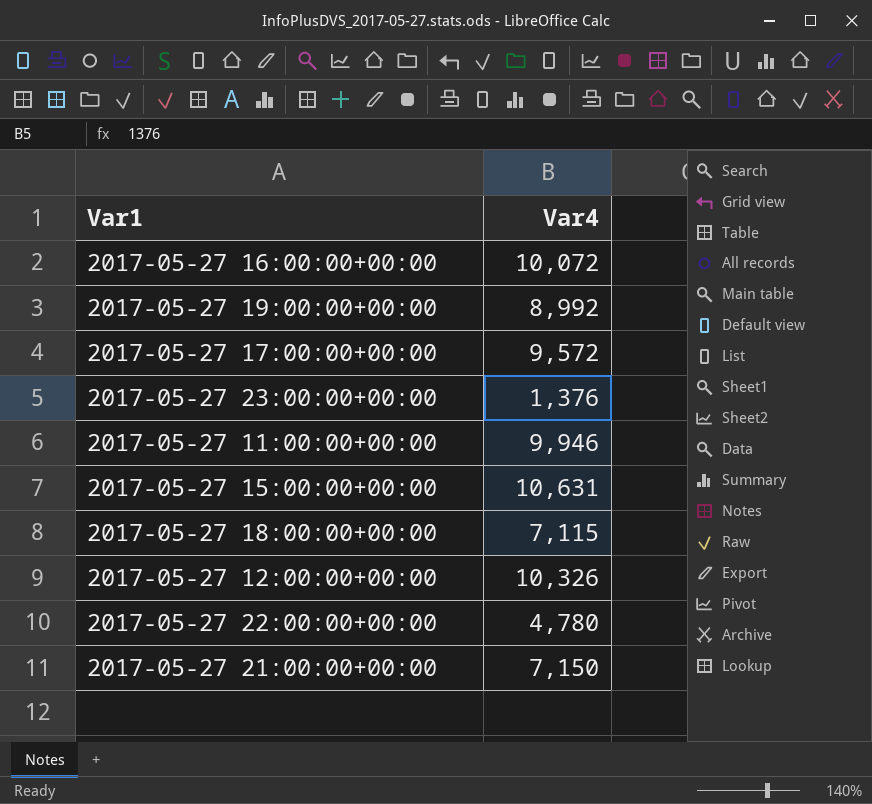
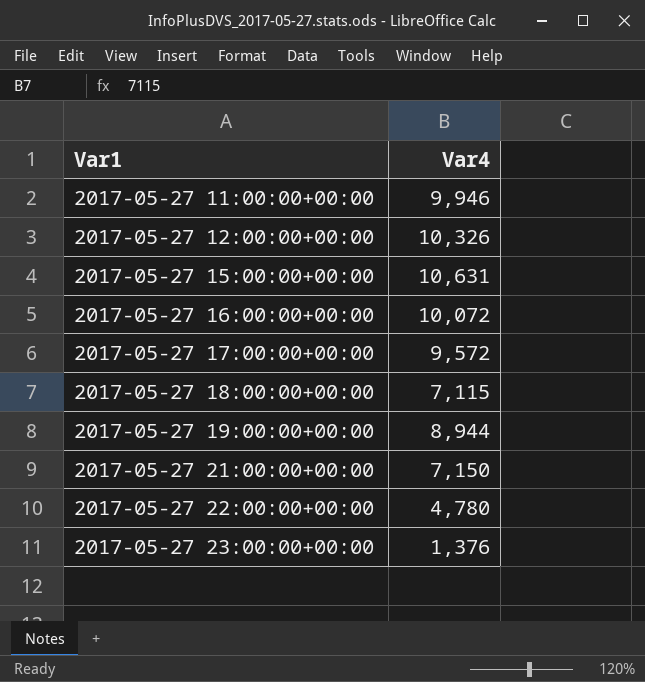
row order: none -> Var1 ascending
2017-05-27 19:00:00+00:00 | Var4: 8,992 -> 8,944

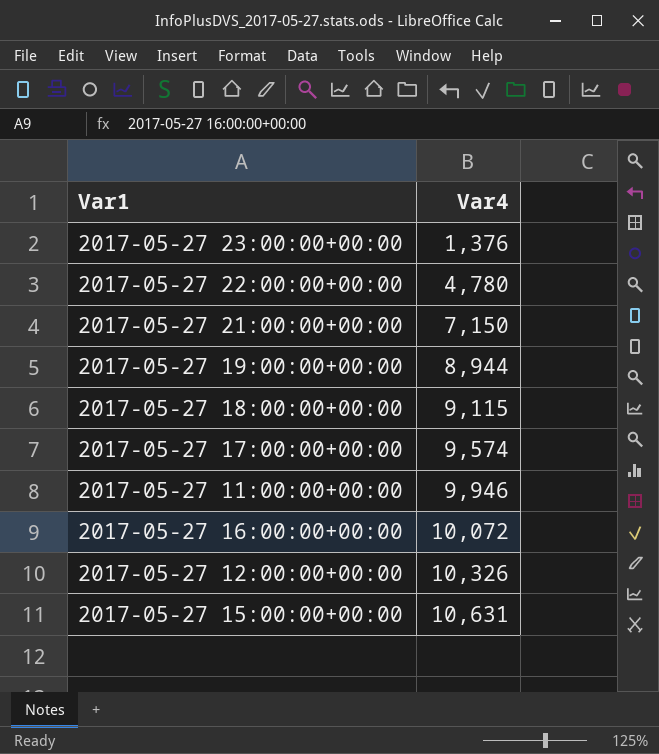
row order: Var1 ascending -> Var4 ascending
2017-05-27 18:00:00+00:00 | Var4: 7,115 -> 9,115
2017-05-27 17:00:00+00:00 | Var4: 9,572 -> 9,574

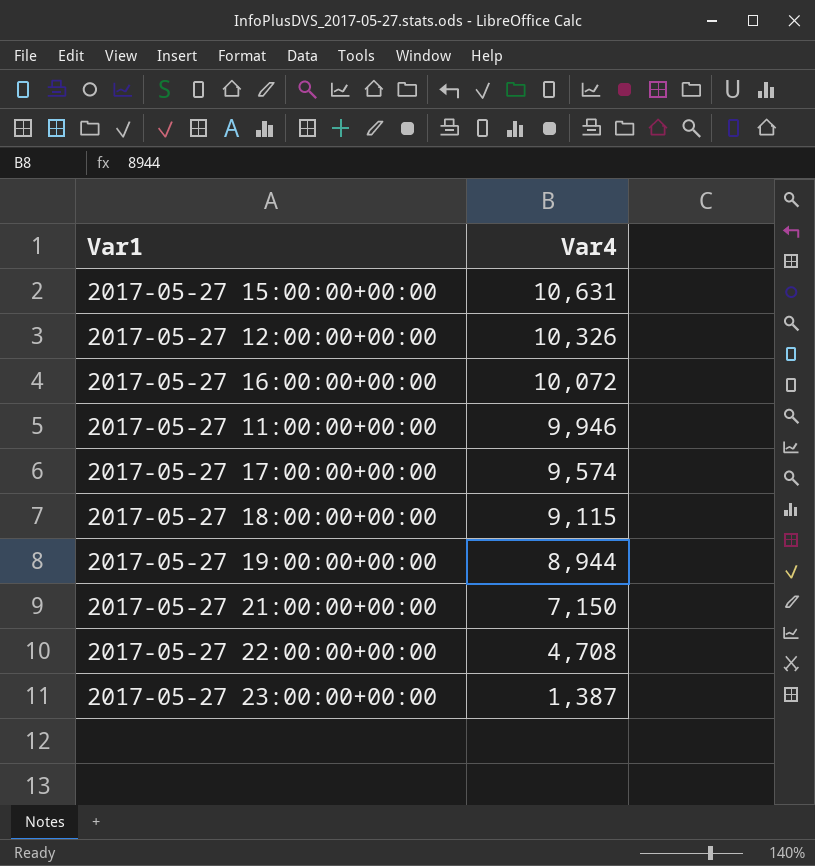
row order: Var4 ascending -> Var4 descending
2017-05-27 22:00:00+00:00 | Var4: 4,780 -> 4,708
2017-05-27 23:00:00+00:00 | Var4: 1,376 -> 1,387

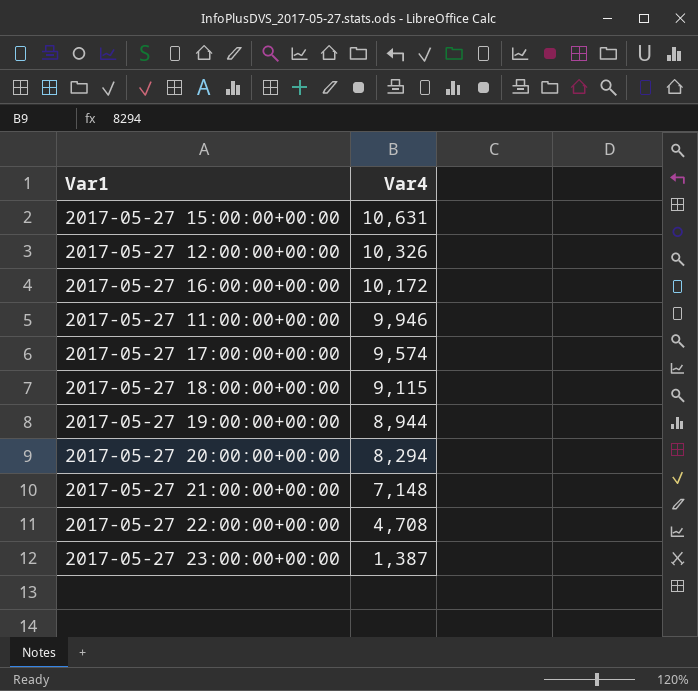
2017-05-27 16:00:00+00:00 | Var4: 10,072 -> 10,172
row 2017-05-27 20:00:00+00:00: none -> 8,294
2017-05-27 21:00:00+00:00 | Var4: 7,150 -> 7,148

